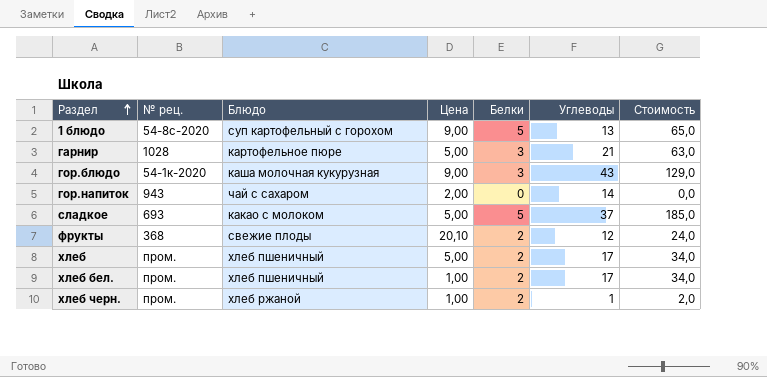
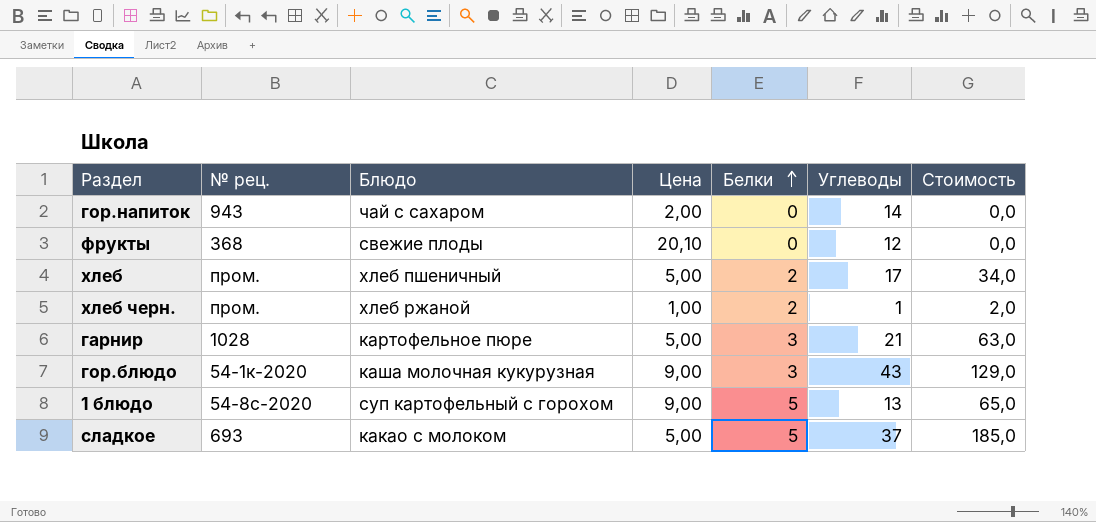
row order: Раздел ascending -> Белки ascending
row хлеб бел.: пром. | хлеб пшеничный | 1,00 | 2 | 17 | 34,0 -> none
фрукты | Белки: 2 -> 0
фрукты | Стоимость: 24,0 -> 0,0

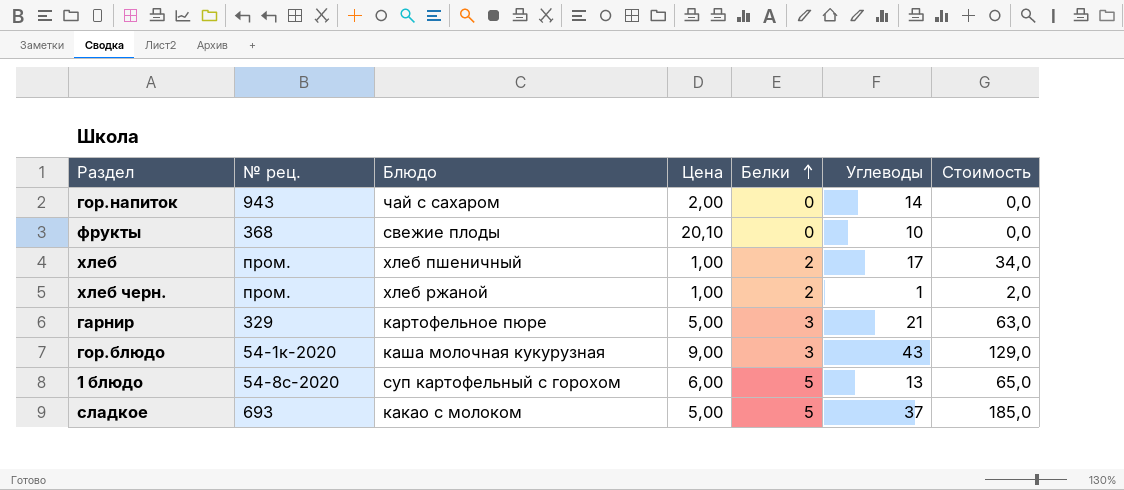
фрукты | Углеводы: 12 -> 10
хлеб | Цена: 5,00 -> 1,00
гарнир | № рец.: 1028 -> 329
1 блюдо | Цена: 9,00 -> 6,00

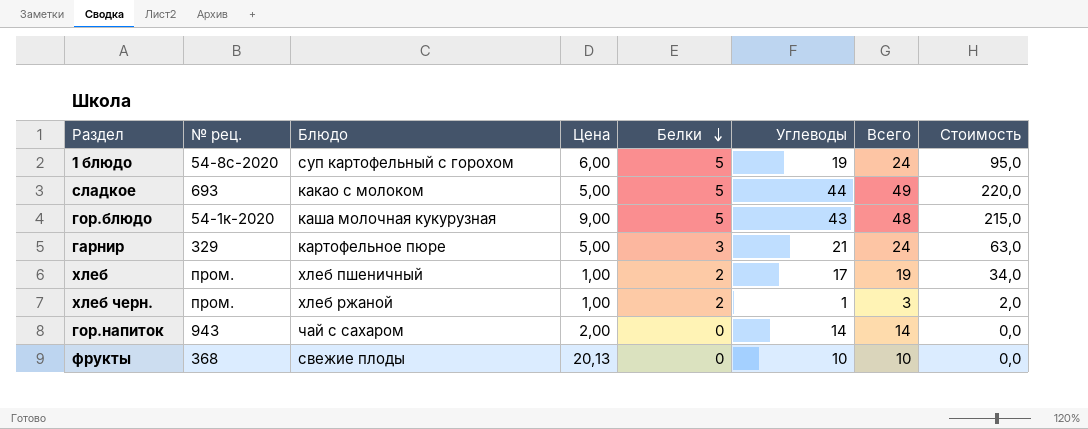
row order: Белки ascending -> Белки descending
column Всего | formula: none -> [Белки] + [Углеводы]
1 блюдо | Углеводы: 13 -> 19
1 блюдо | Стоимость: 65,0 -> 95,0
сладкое | Углеводы: 37 -> 44
сладкое | Стоимость: 185,0 -> 220,0
гор.блюдо | Белки: 3 -> 5
гор.блюдо | Стоимость: 129,0 -> 215,0
фрукты | Цена: 20,10 -> 20,13

